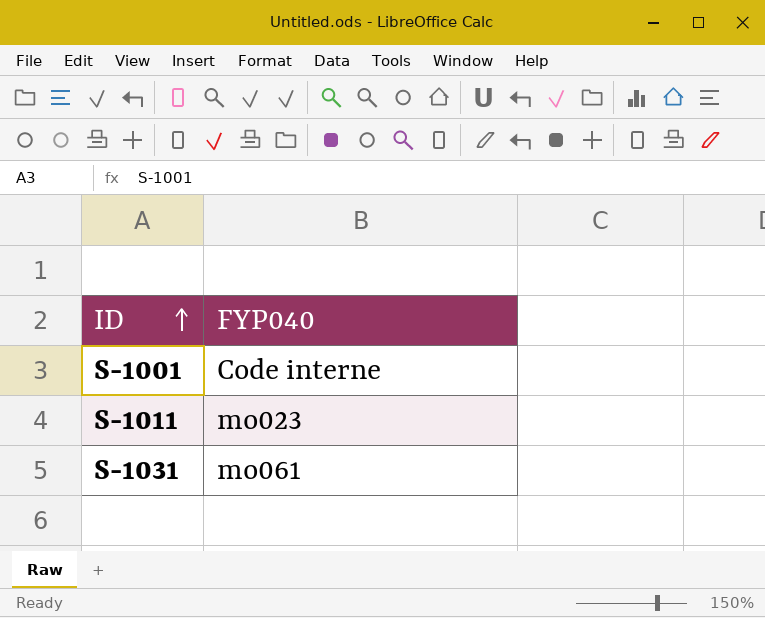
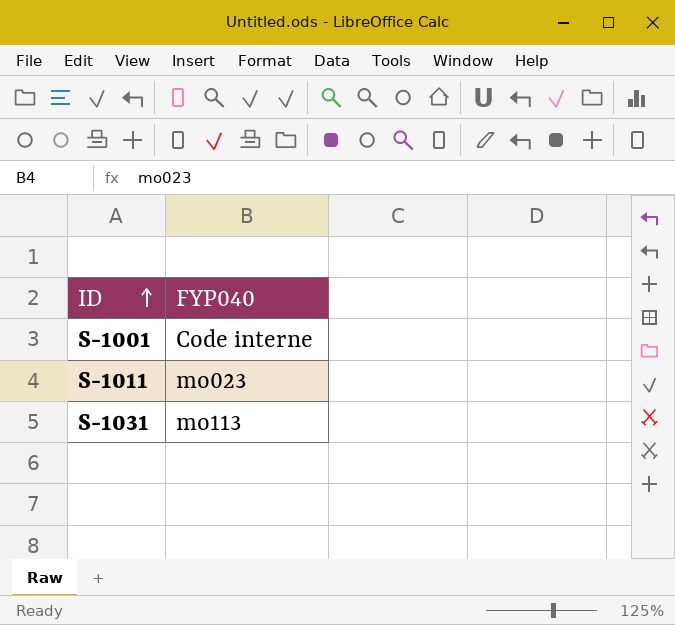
S-1031 | FYP040: mo061 -> mo113

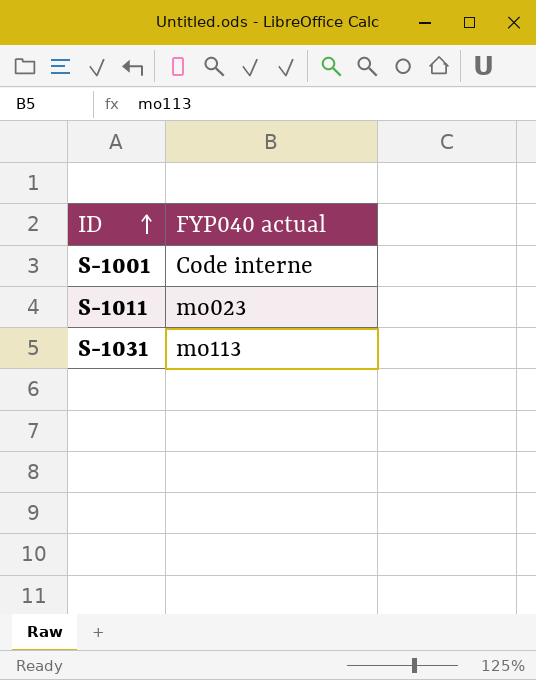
column name: FYP040 -> FYP040 actual

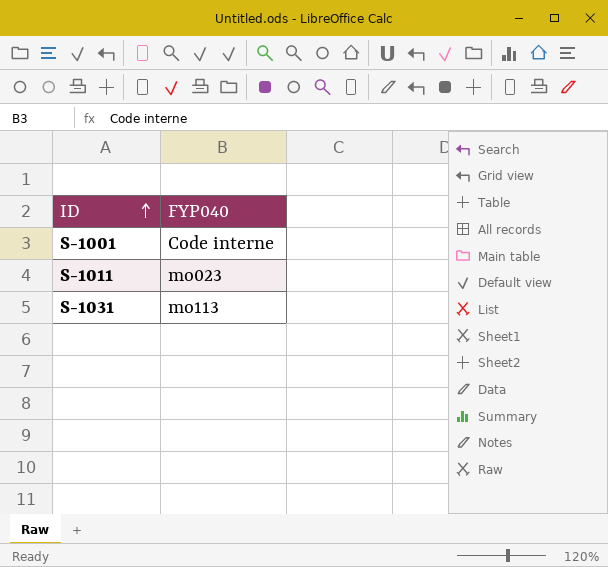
column name: FYP040 actual -> FYP040

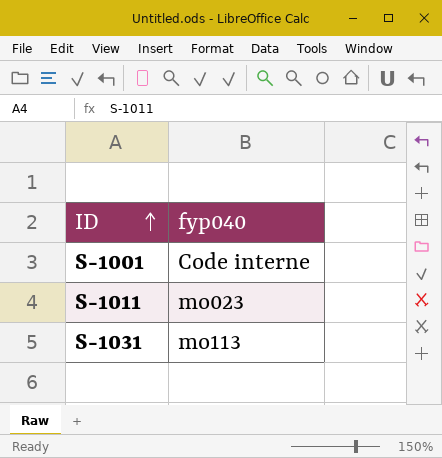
column name: FYP040 -> fyp040

